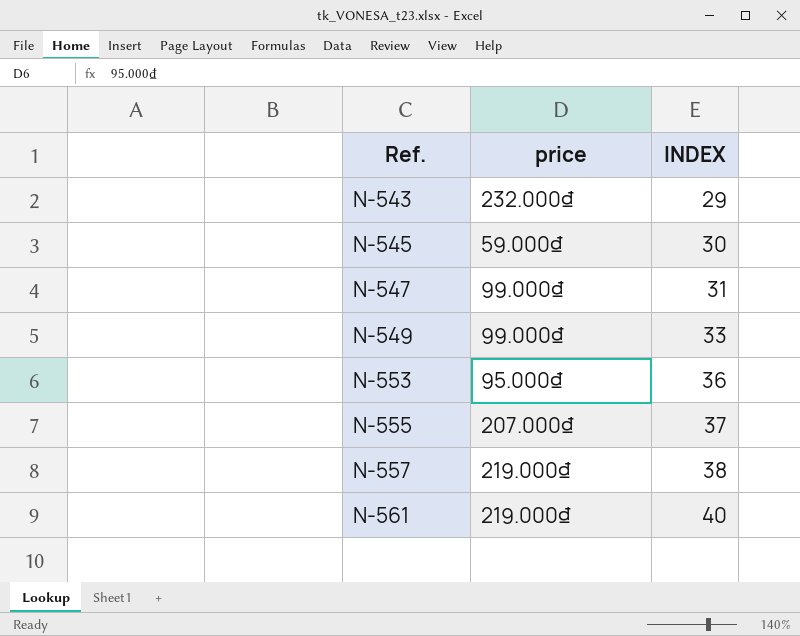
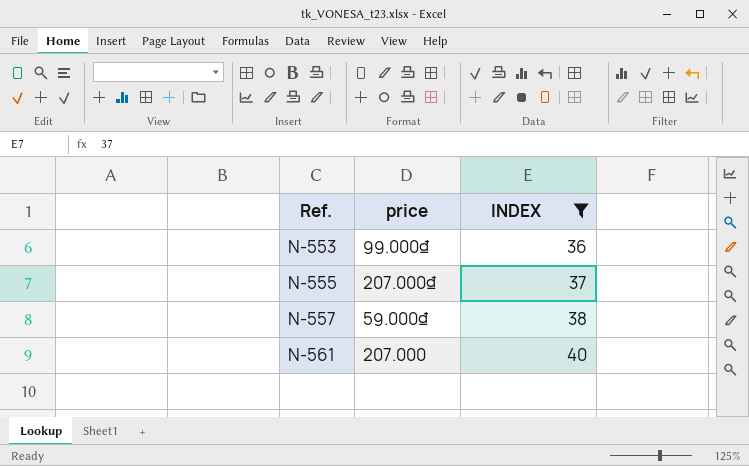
filter: none -> INDEX >= 36
N-553 | price: 95.000₫ -> 99.000₫
N-557 | price: 219.000₫ -> 59.000₫
N-561 | price: 219.000₫ -> 207.000

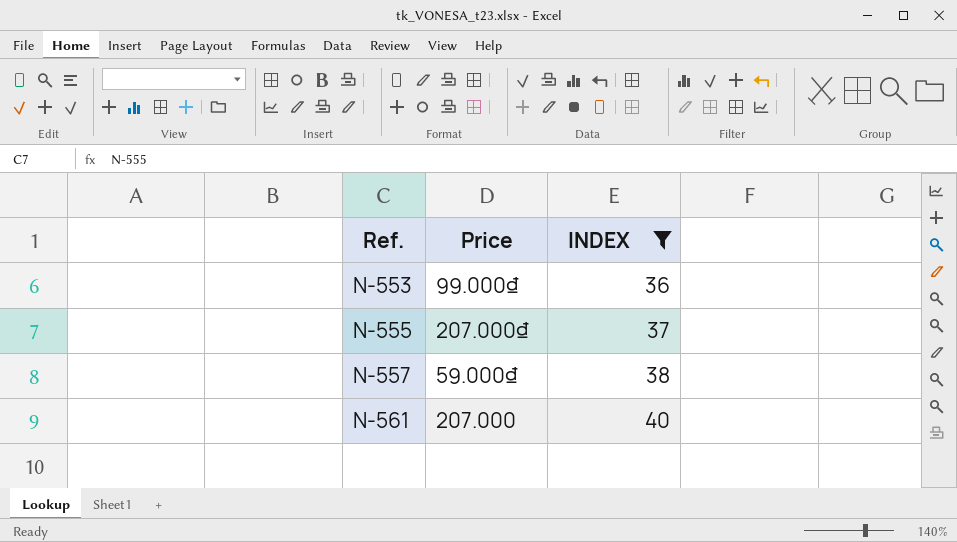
column name: price -> Price

